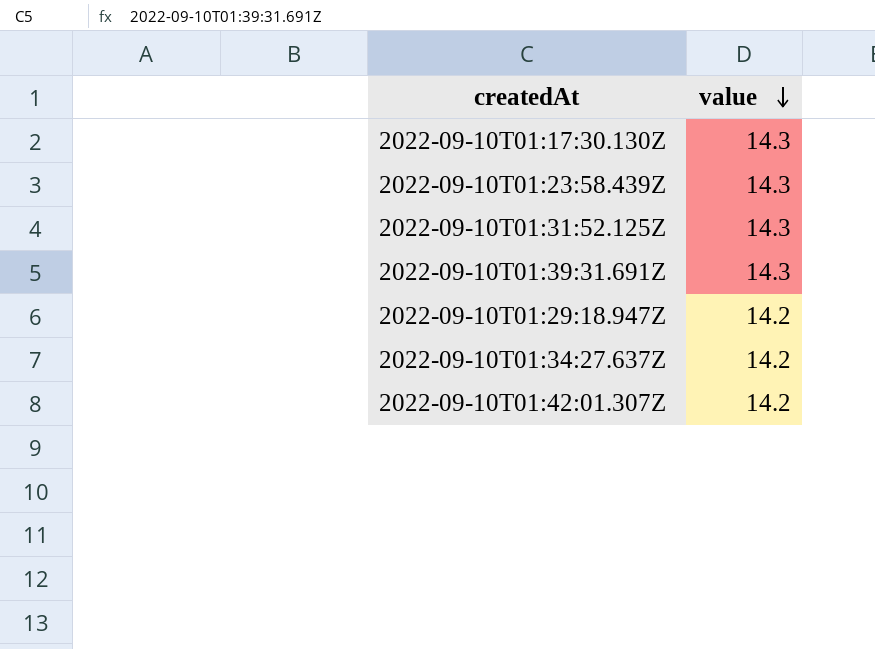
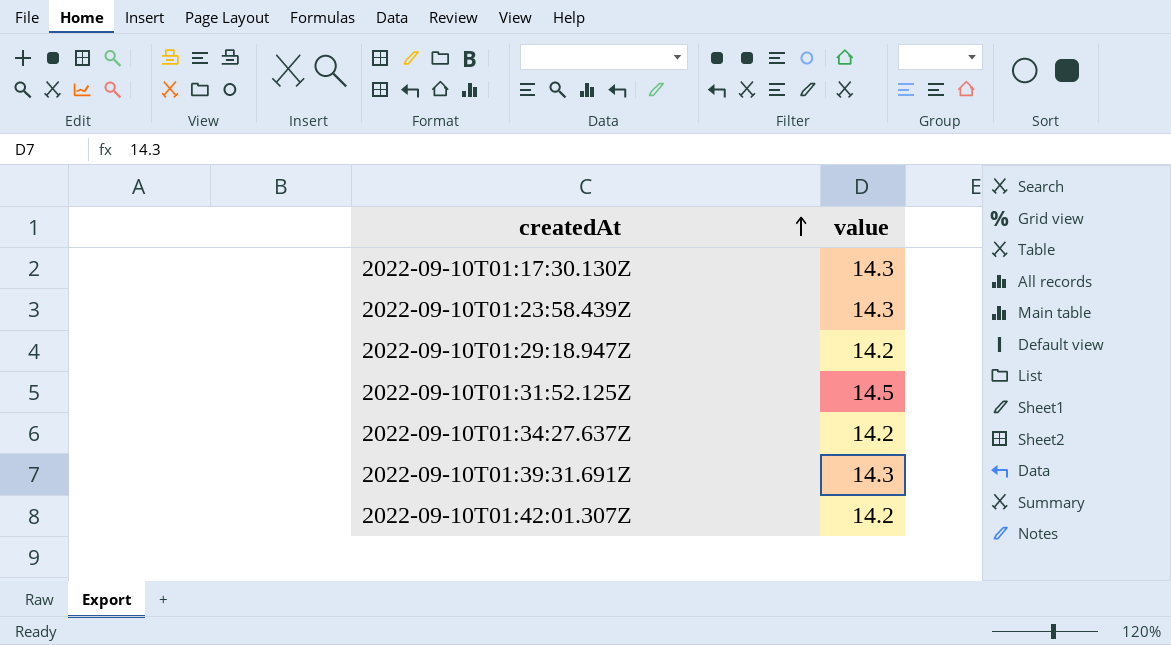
row order: value descending -> createdAt ascending
2022-09-10T01:31:52.125Z | value: 14.3 -> 14.5

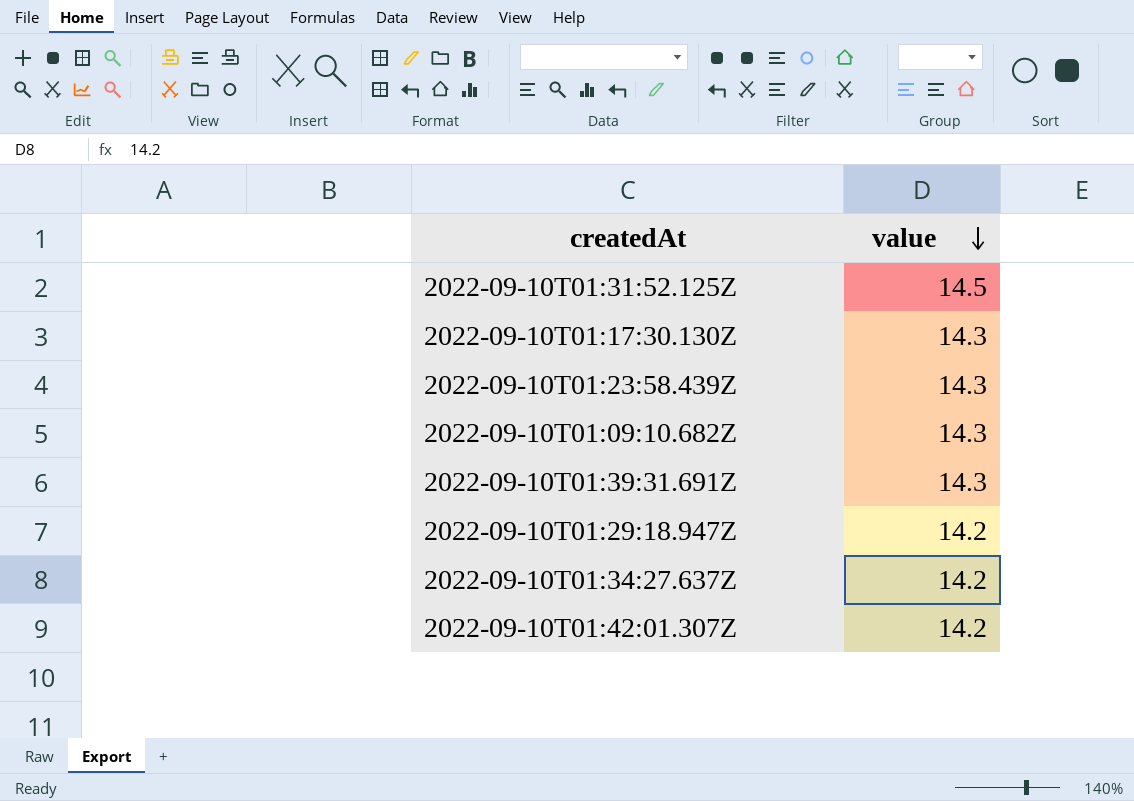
row order: createdAt ascending -> value descending
row 2022-09-10T01:09:10.682Z: none -> 14.3

